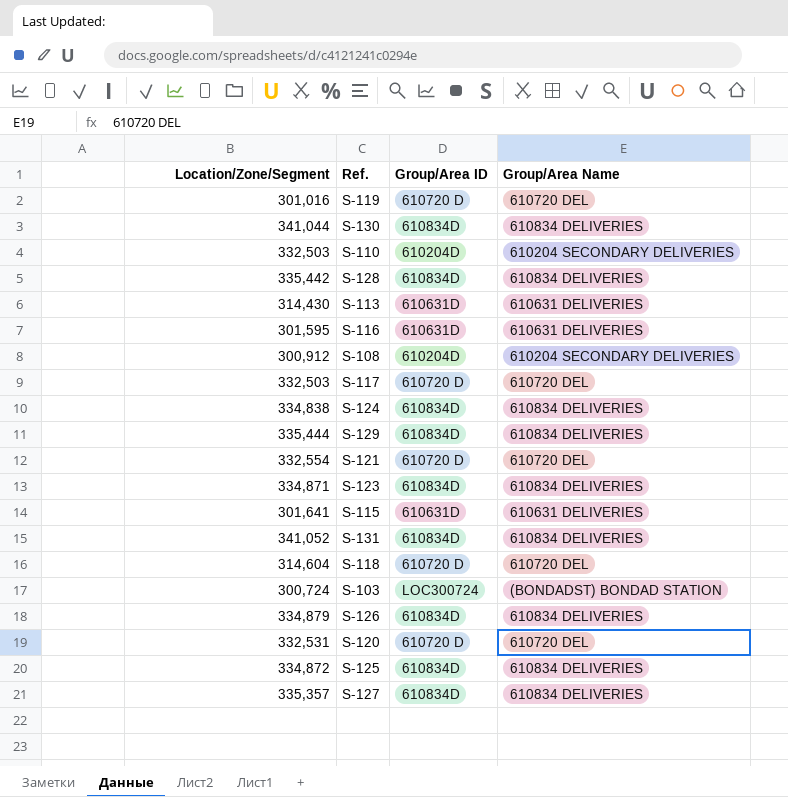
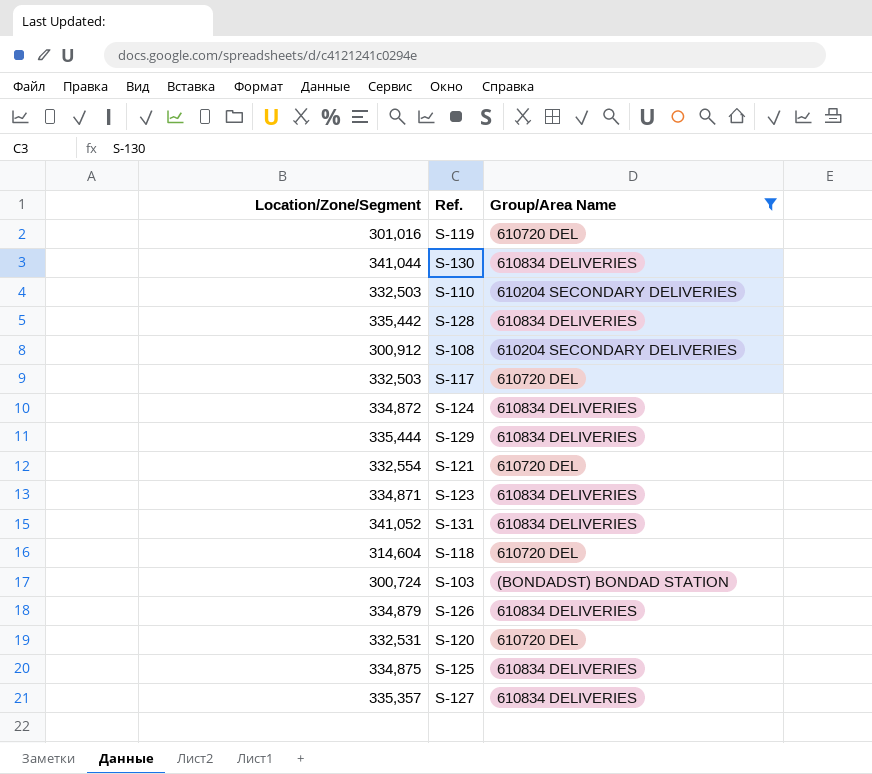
filter: none -> Group/Area Name != 610631 DELIVERIES
column Group/Area ID | position: 3 -> none
S-124 | Location/Zone/Segment: 334,838 -> 334,872
S-125 | Location/Zone/Segment: 334,872 -> 334,875

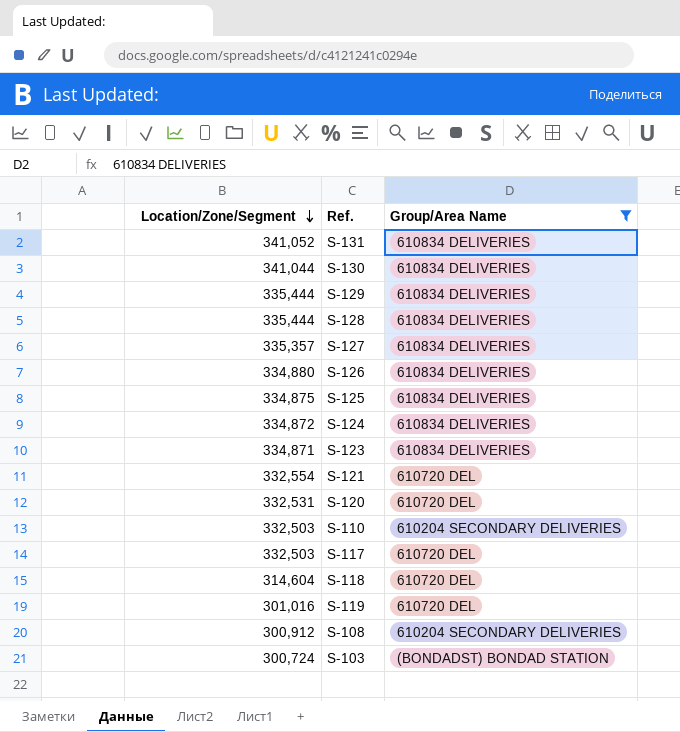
row order: none -> Location/Zone/Segment descending
S-128 | Location/Zone/Segment: 335,442 -> 335,444
S-126 | Location/Zone/Segment: 334,879 -> 334,880

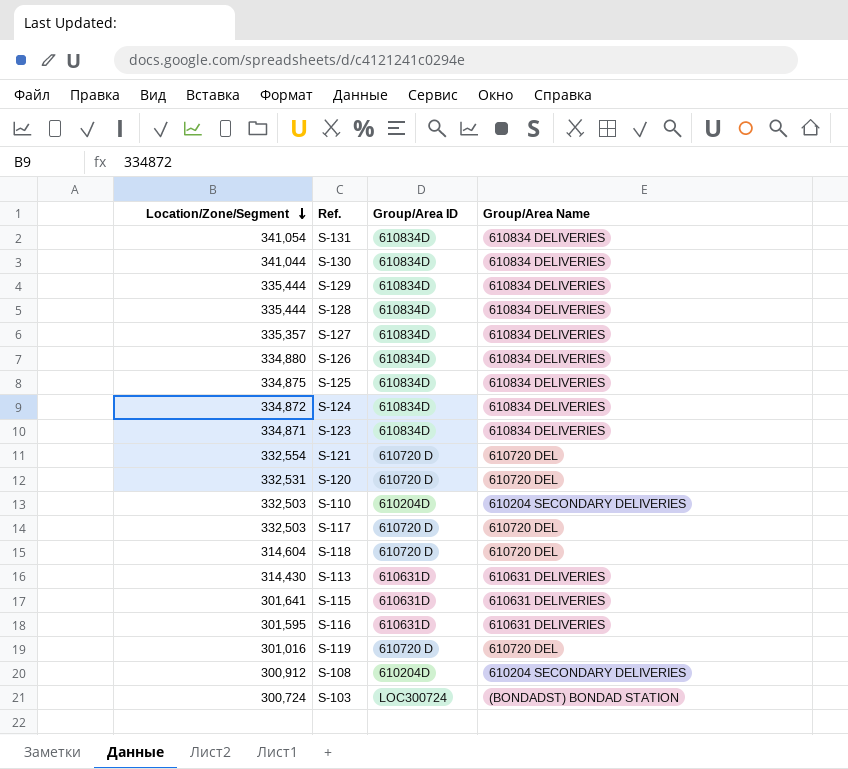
filter: Group/Area Name != 610631 DELIVERIES -> none
column Group/Area ID | position: none -> 3
S-131 | Location/Zone/Segment: 341,052 -> 341,054

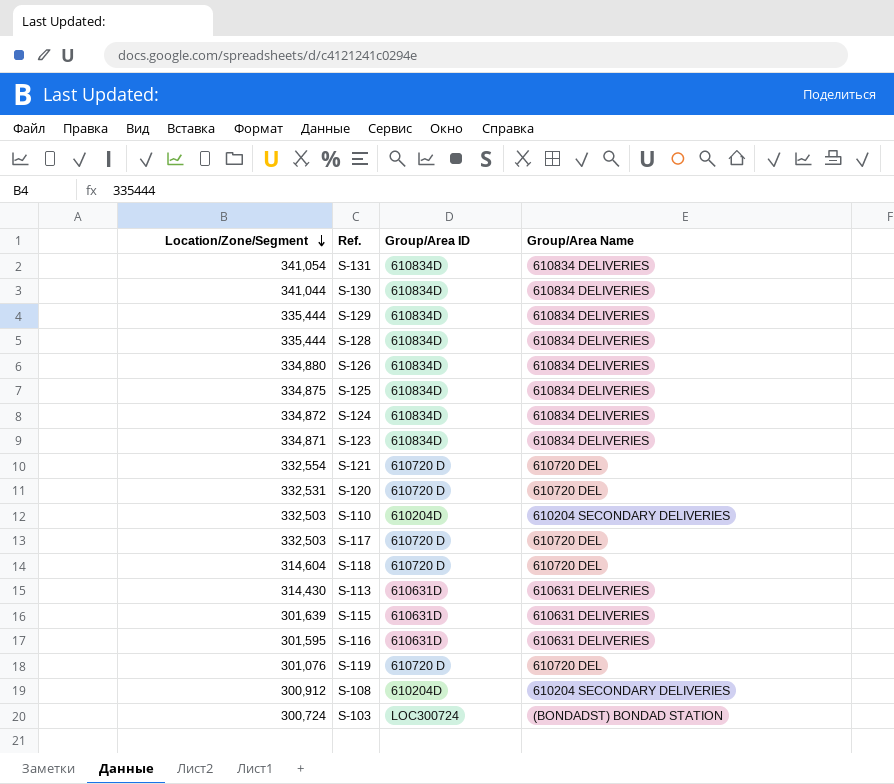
row S-127: 335,357 | 610834D | 610834 DELIVERIES -> none
S-115 | Location/Zone/Segment: 301,641 -> 301,639
S-119 | Location/Zone/Segment: 301,016 -> 301,076

